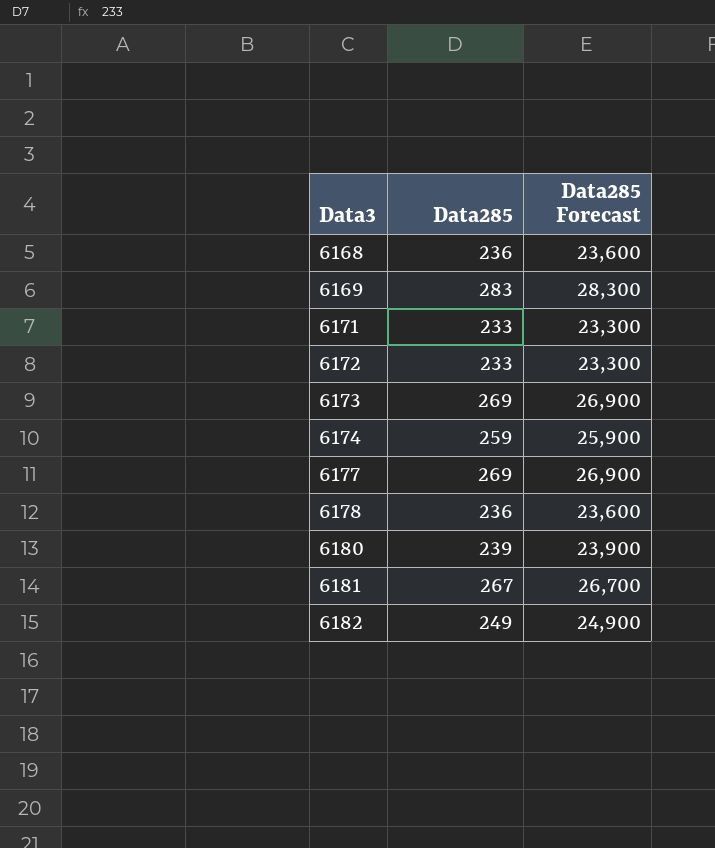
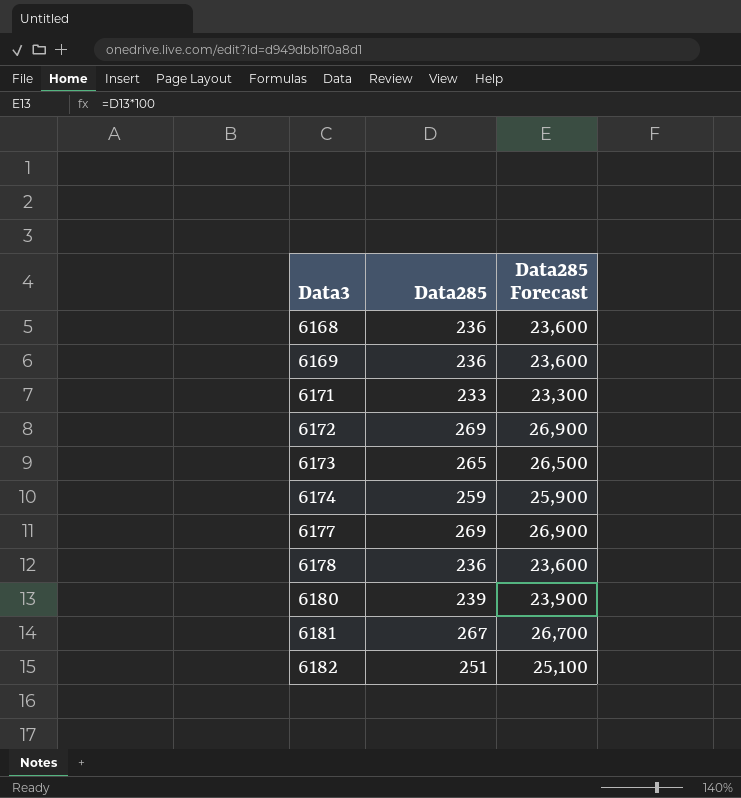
6169 | Data285: 283 -> 236
6169 | Data285 Forecast: 28,300 -> 23,600
6172 | Data285: 233 -> 269
6172 | Data285 Forecast: 23,300 -> 26,900
6173 | Data285: 269 -> 265
6173 | Data285 Forecast: 26,900 -> 26,500
6182 | Data285: 249 -> 251
6182 | Data285 Forecast: 24,900 -> 25,100

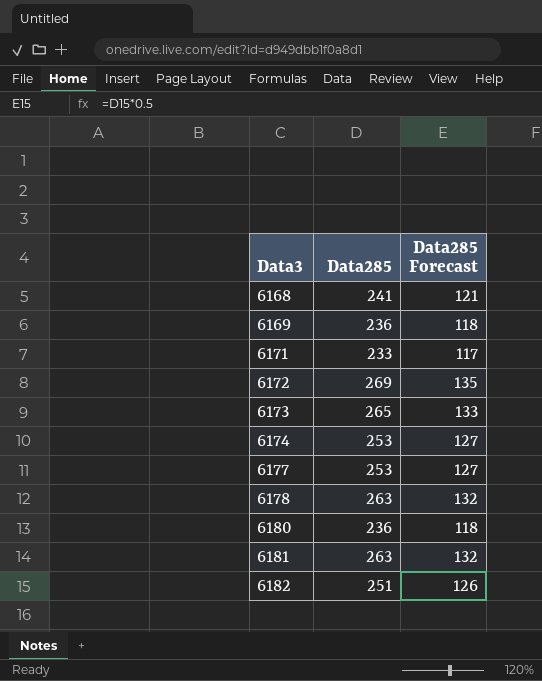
column Data285 Forecast | formula: [Data285] * 100 -> [Data285] * 0.5
6168 | Data285: 236 -> 241
6174 | Data285: 259 -> 253
6177 | Data285: 269 -> 253
6178 | Data285: 236 -> 263
6180 | Data285: 239 -> 236
6181 | Data285: 267 -> 263

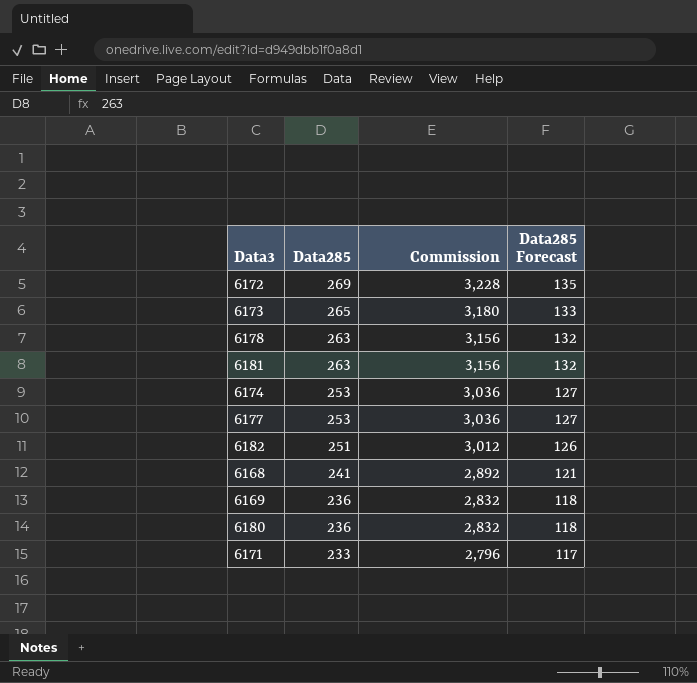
row order: Data3 ascending -> Data285 descending
column Commission | formula: none -> [Data285] * 12

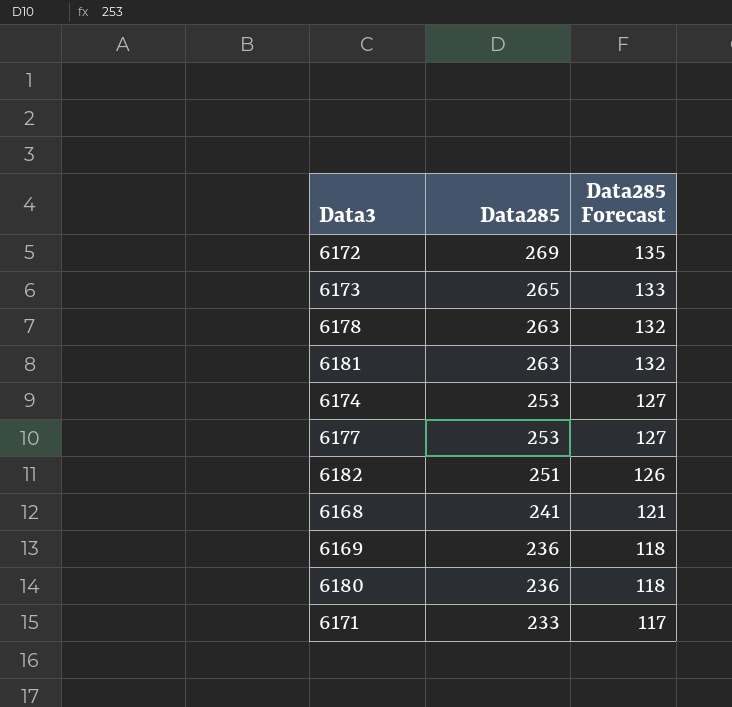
column Commission | formula: [Data285] * 12 -> none

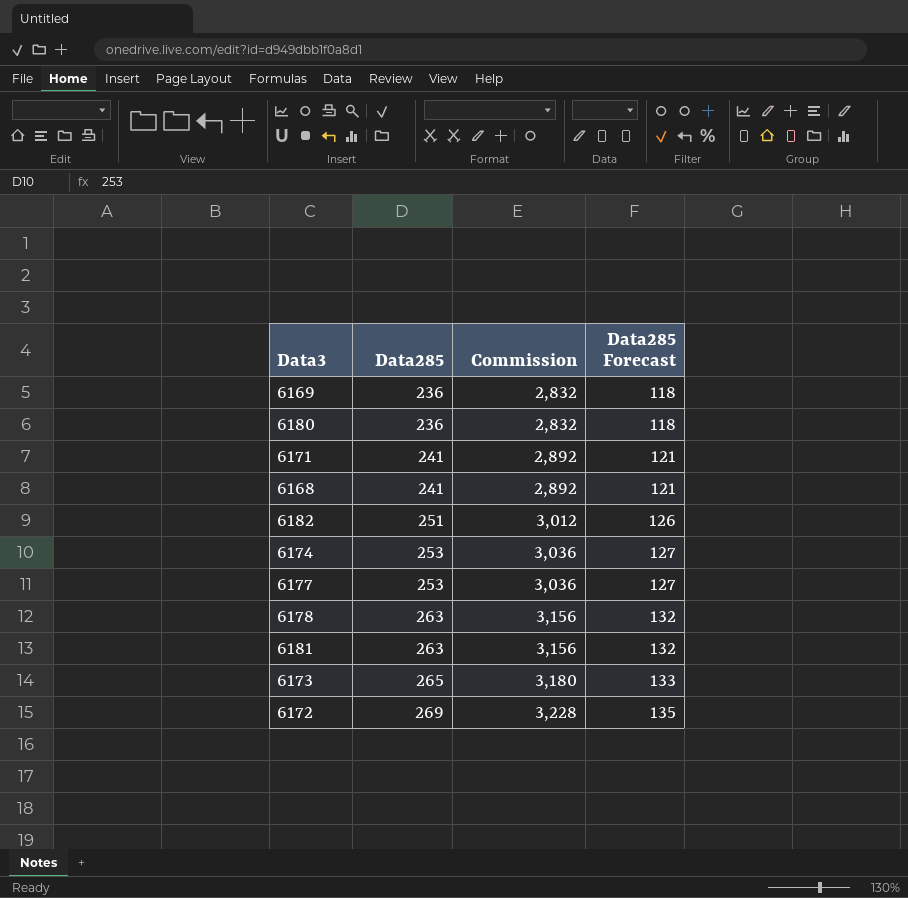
row order: Data285 descending -> Data285 ascending
column Commission | formula: none -> [Data285] * 12
6171 | Data285: 233 -> 241
6171 | Data285 Forecast: 117 -> 121

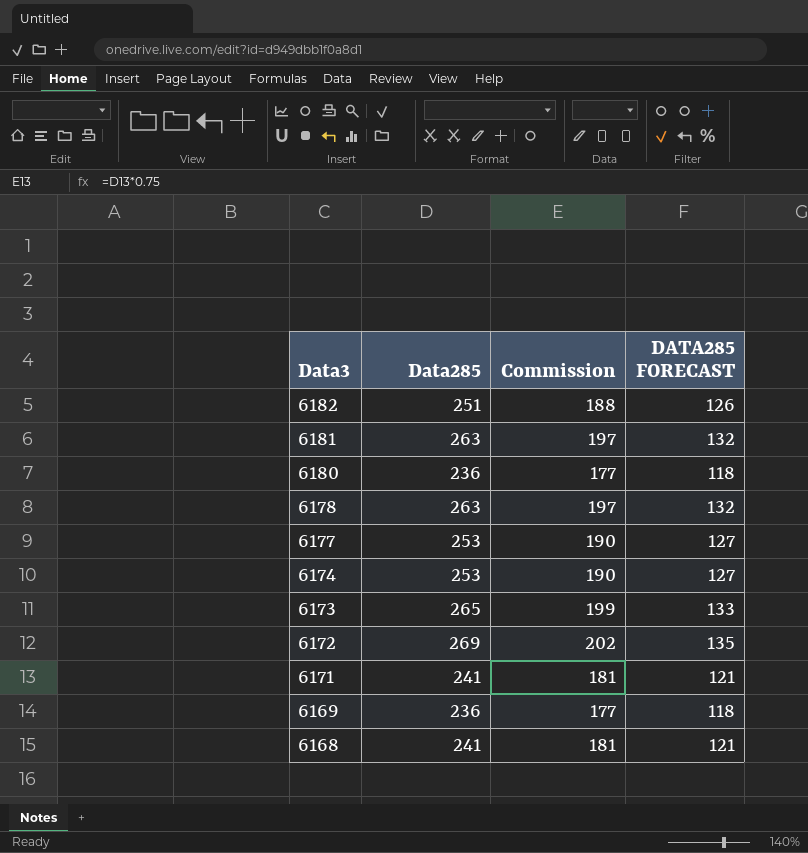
row order: Data285 ascending -> Data3 descending
column Commission | formula: [Data285] * 12 -> [Data285] * 0.75
column name: Data285 Forecast -> DATA285 FORECAST

